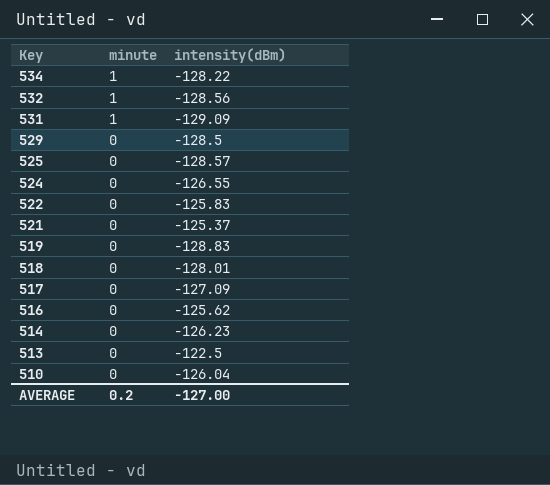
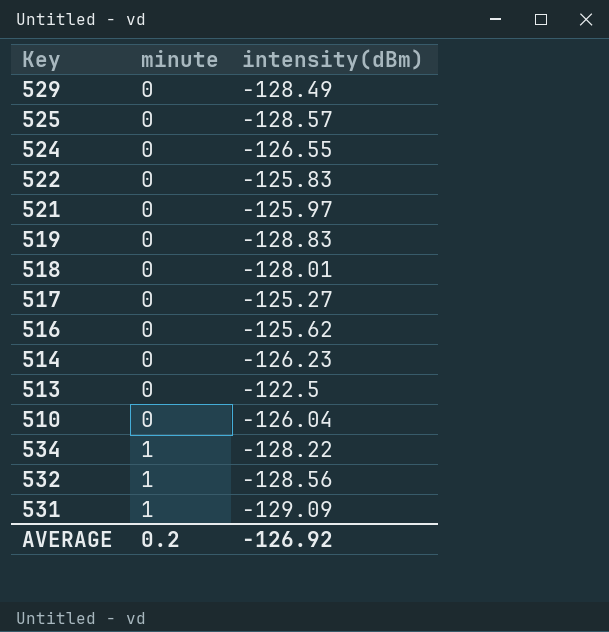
row order: Key descending -> minute ascending
529 | intensity(dBm): -128.5 -> -128.49
521 | intensity(dBm): -125.37 -> -125.97
517 | intensity(dBm): -127.09 -> -125.27
AVERAGE | intensity(dBm): -127.00 -> -126.92

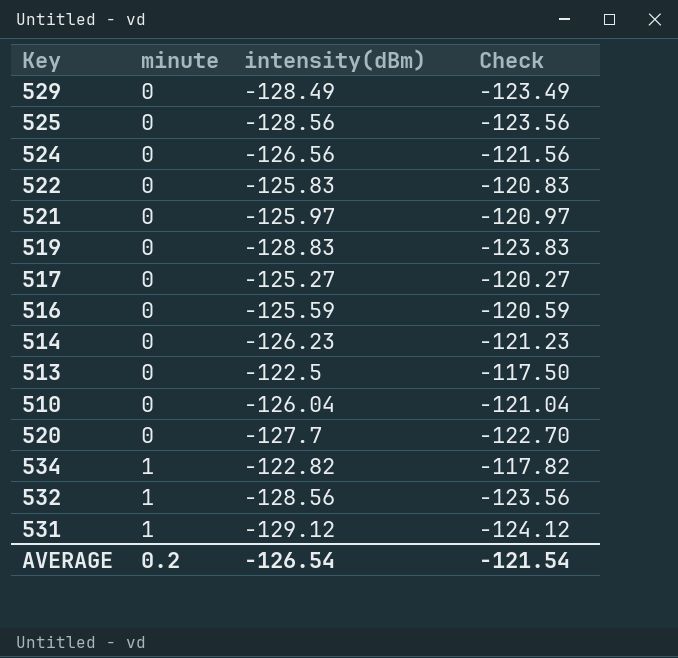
column Check | formula: none -> [intensity(dBm)] + 5
row 518: 0 | -128.01 -> none
525 | intensity(dBm): -128.57 -> -128.56
524 | intensity(dBm): -126.55 -> -126.56
516 | intensity(dBm): -125.62 -> -125.59
row 520: none -> 0 | -127.7 | -122.70
534 | intensity(dBm): -128.22 -> -122.82
531 | intensity(dBm): -129.09 -> -129.12
AVERAGE | intensity(dBm): -126.92 -> -126.54

